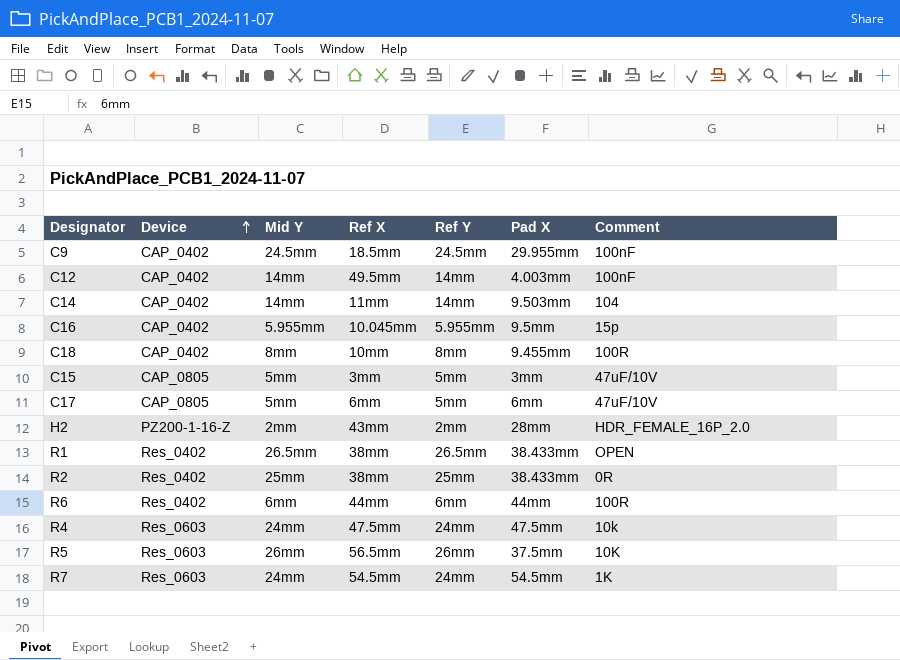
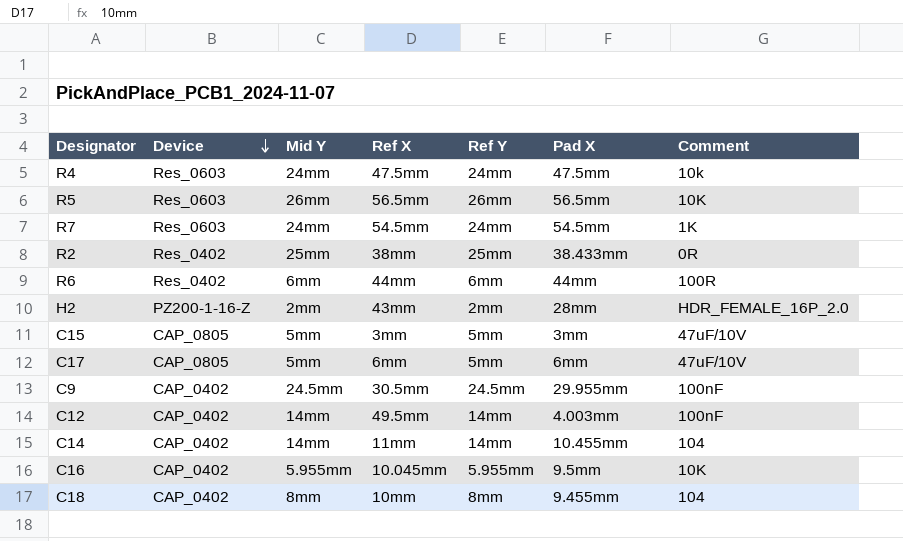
row order: Device ascending -> Device descending
row R1: Res_0402 | 26.5mm | 38mm | 26.5mm | 38.433mm | OPEN -> none
R5 | Pad X: 37.5mm -> 56.5mm
C9 | Ref X: 18.5mm -> 30.5mm
C14 | Pad X: 9.503mm -> 10.455mm
C16 | Comment: 15p -> 10K
C18 | Comment: 100R -> 104

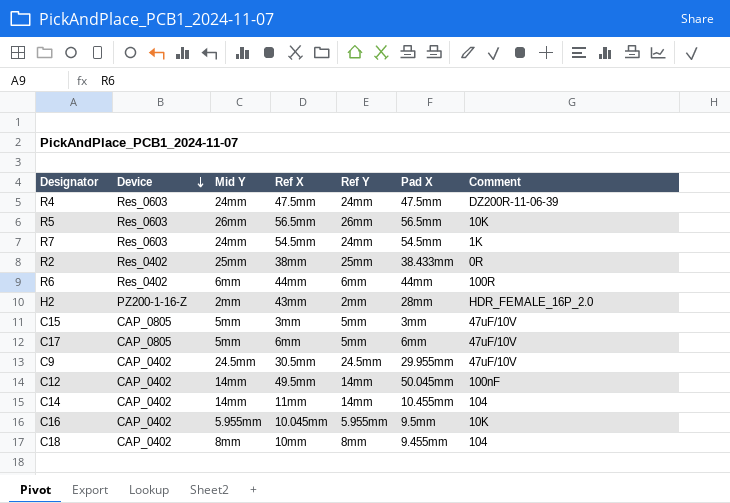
R4 | Comment: 10k -> DZ200R-11-06-39
C9 | Comment: 100nF -> 47uF/10V
C12 | Pad X: 4.003mm -> 50.045mm

